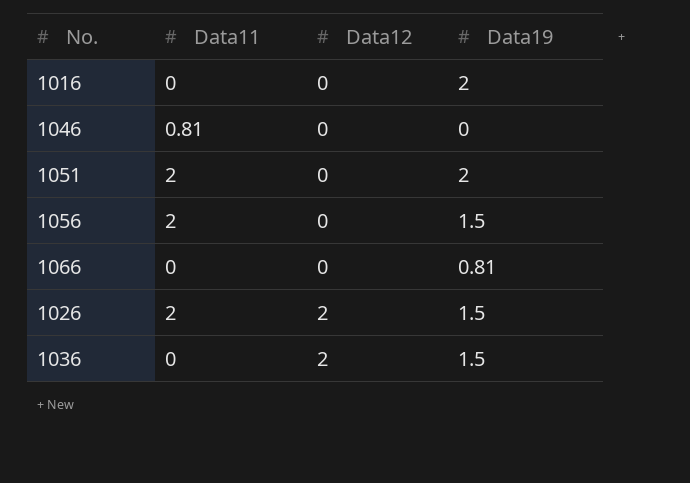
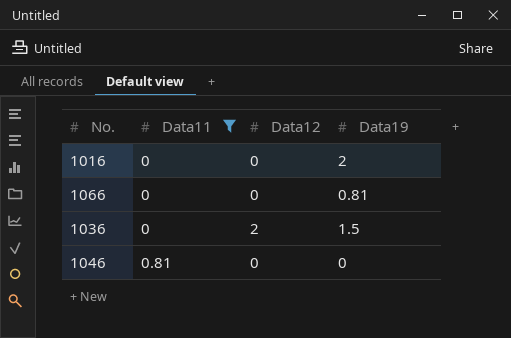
filter: none -> Data11 != 2
row order: Data12 ascending -> Data11 ascending

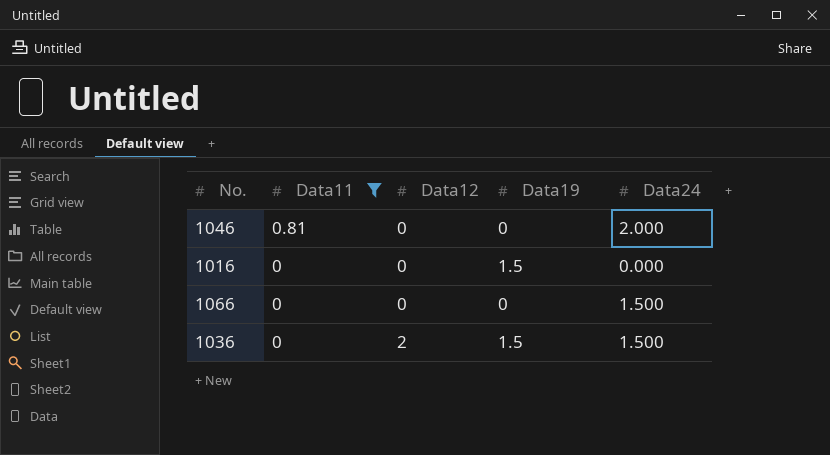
row order: Data11 ascending -> Data11 descending
column Data24 | position: none -> 5
1016 | Data19: 2 -> 1.5
1066 | Data19: 0.81 -> 0

